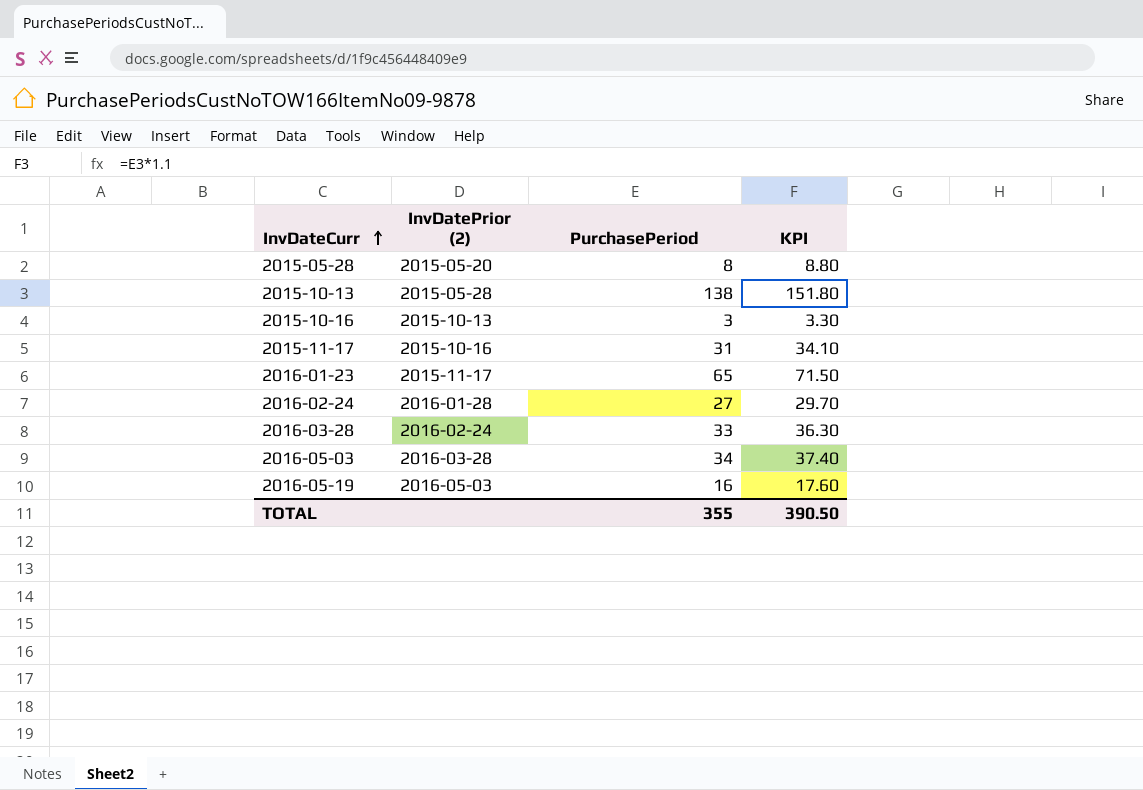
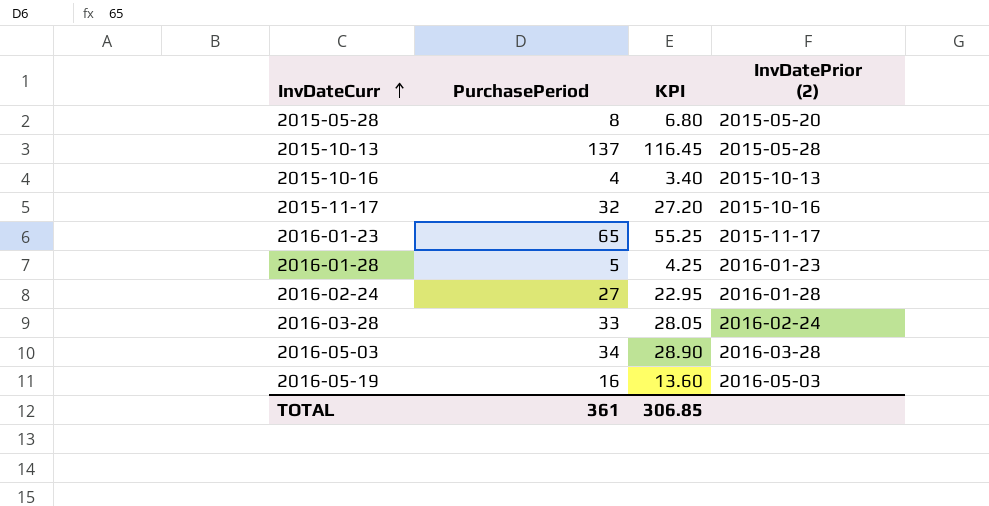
column KPI | formula: [PurchasePeriod] * 1.1 -> [PurchasePeriod] * 0.85
column InvDatePrior (2) | position: 2 -> 4
2015-10-13 | PurchasePeriod: 138 -> 137
2015-10-16 | PurchasePeriod: 3 -> 4
2015-11-17 | PurchasePeriod: 31 -> 32
row 2016-01-28: none -> 5 | 4.25 | 2016-01-23
TOTAL | PurchasePeriod: 355 -> 361
TOTAL | KPI: 390.50 -> 306.85

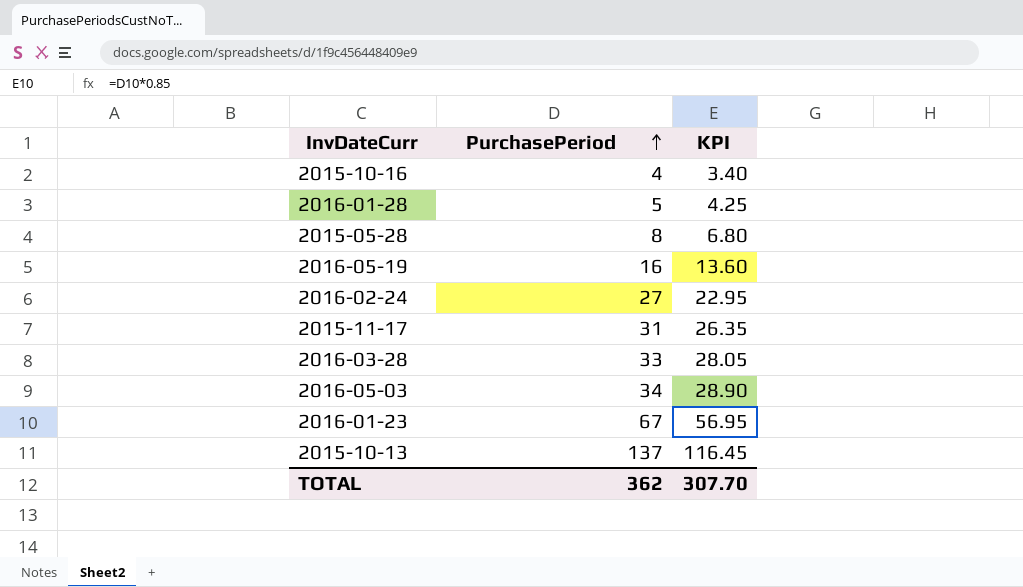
row order: InvDateCurr ascending -> PurchasePeriod ascending
column InvDatePrior (2) | position: 4 -> none
2015-11-17 | PurchasePeriod: 32 -> 31
2015-11-17 | KPI: 27.20 -> 26.35
2016-01-23 | PurchasePeriod: 65 -> 67
2016-01-23 | KPI: 55.25 -> 56.95
TOTAL | PurchasePeriod: 361 -> 362
TOTAL | KPI: 306.85 -> 307.70

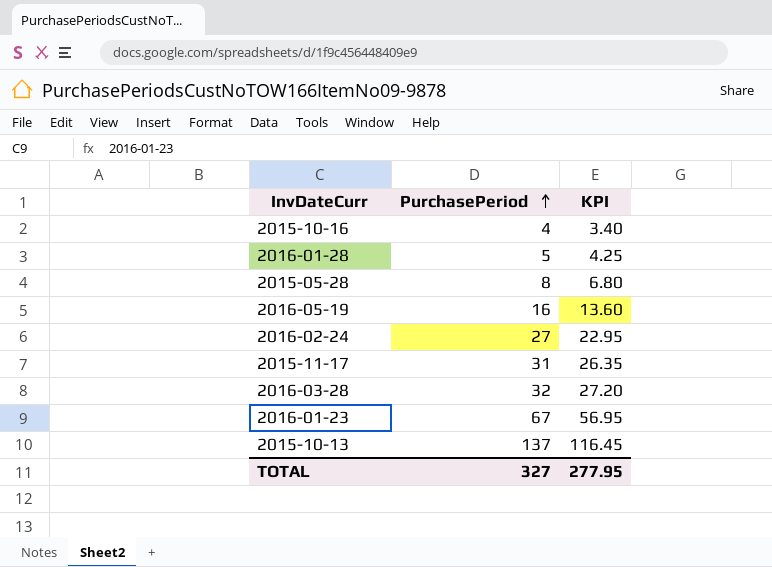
row 2016-05-03: 34 | 28.90 -> none
2016-03-28 | PurchasePeriod: 33 -> 32
2016-03-28 | KPI: 28.05 -> 27.20
TOTAL | PurchasePeriod: 362 -> 327
TOTAL | KPI: 307.70 -> 277.95

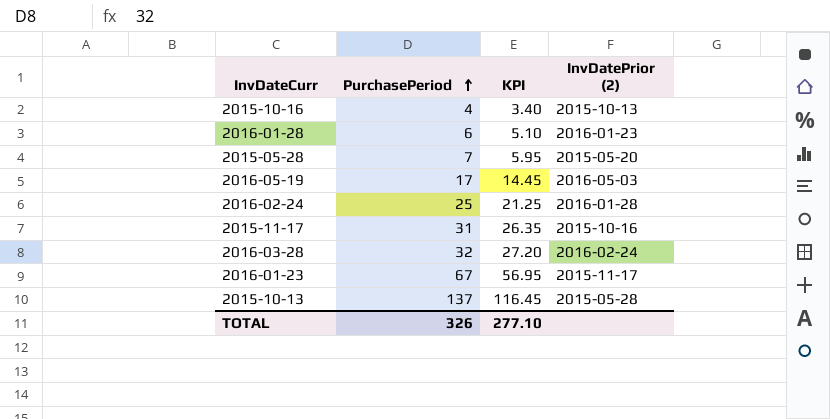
column InvDatePrior (2) | position: none -> 4
2016-01-28 | PurchasePeriod: 5 -> 6
2016-01-28 | KPI: 4.25 -> 5.10
2015-05-28 | PurchasePeriod: 8 -> 7
2015-05-28 | KPI: 6.80 -> 5.95
2016-05-19 | PurchasePeriod: 16 -> 17
2016-05-19 | KPI: 13.60 -> 14.45
2016-02-24 | PurchasePeriod: 27 -> 25
2016-02-24 | KPI: 22.95 -> 21.25
TOTAL | PurchasePeriod: 327 -> 326
TOTAL | KPI: 277.95 -> 277.10

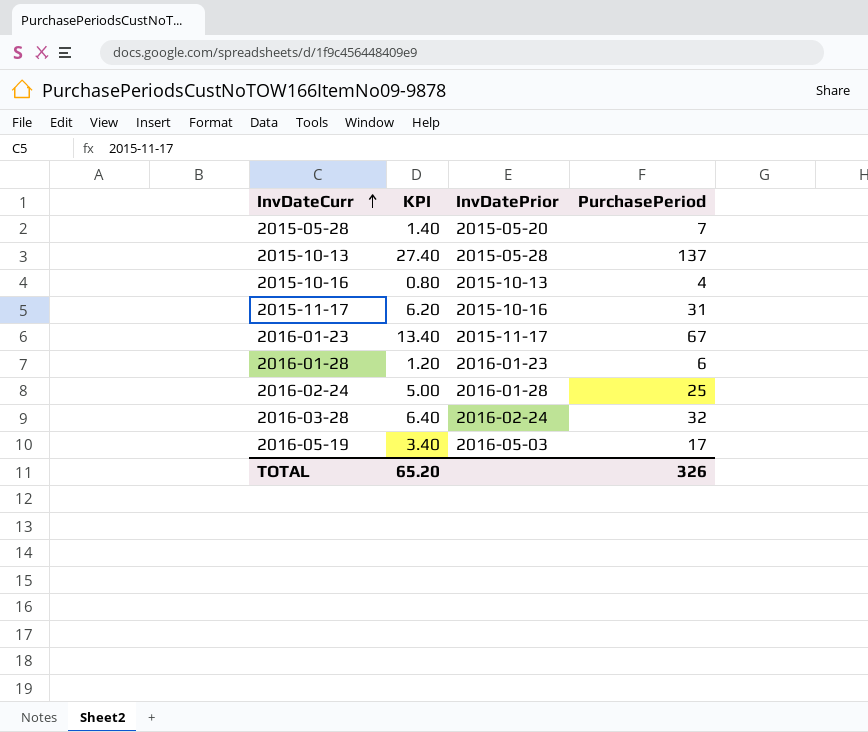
row order: PurchasePeriod ascending -> InvDateCurr ascending
column KPI | formula: [PurchasePeriod] * 0.85 -> [PurchasePeriod] * 0.2
column name: InvDatePrior (2) -> InvDatePrior
column PurchasePeriod | position: 2 -> 4
TOTAL | KPI: 277.10 -> 65.20

